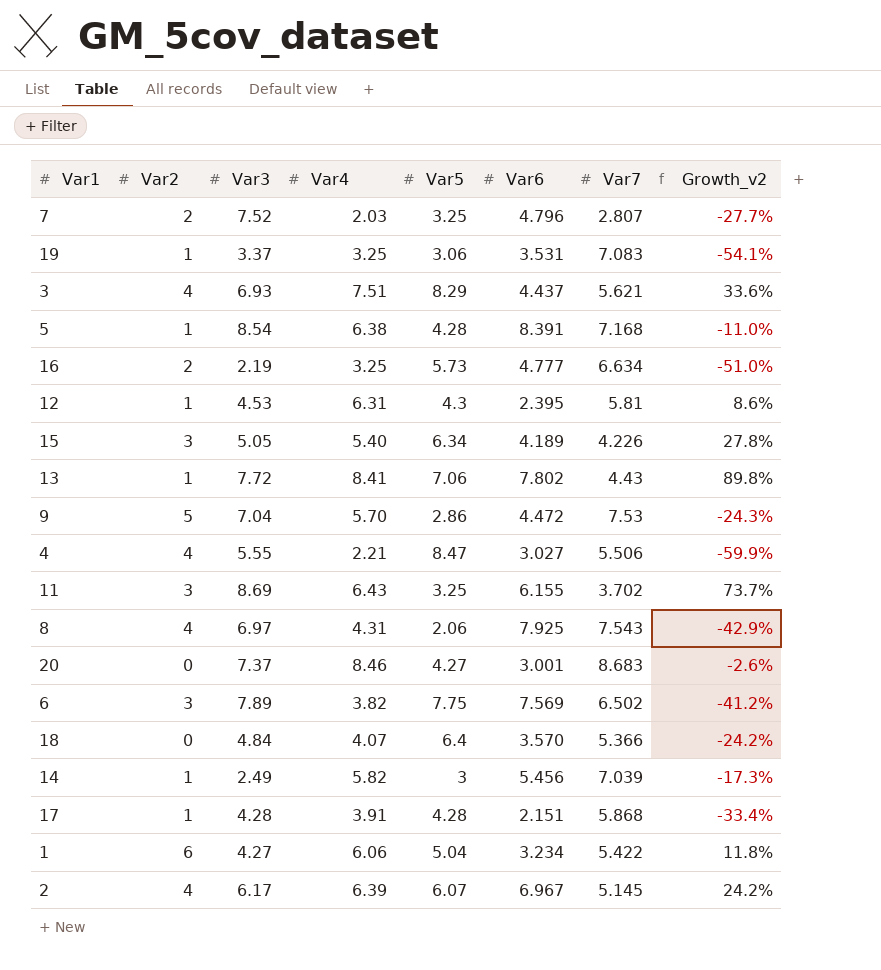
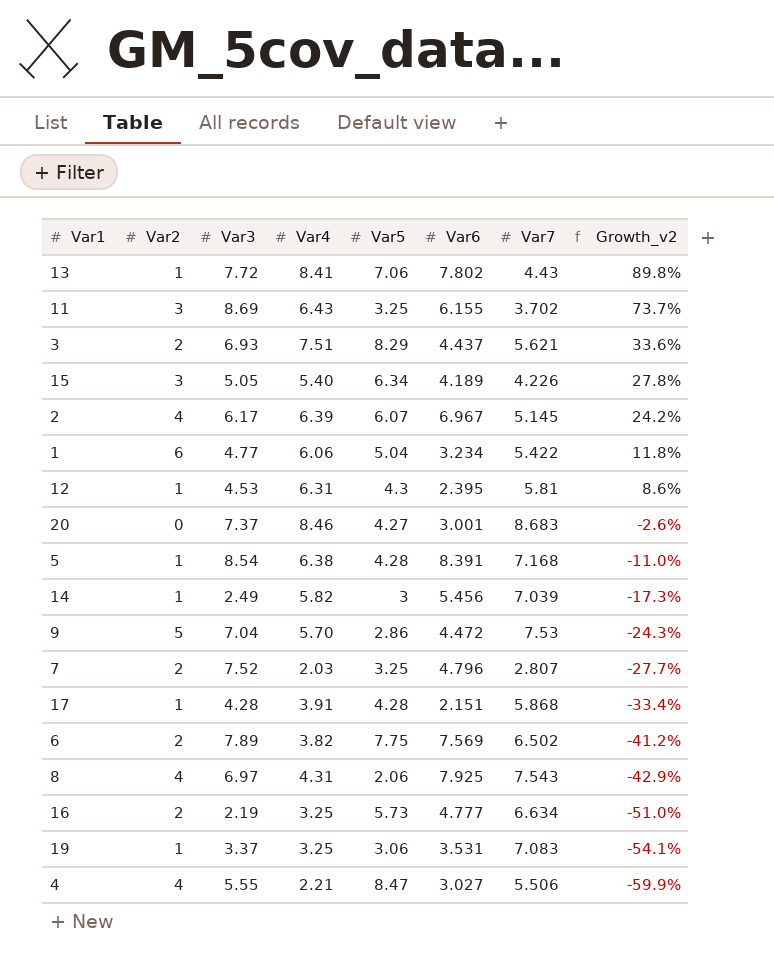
row order: none -> Growth_v2 descending
row 18: 0 | 4.84 | 4.07 | 6.4 | 3.570 | 5.366 | -24.2% -> none
3 | Var2: 4 -> 2
1 | Var3: 4.27 -> 4.77
6 | Var2: 3 -> 2

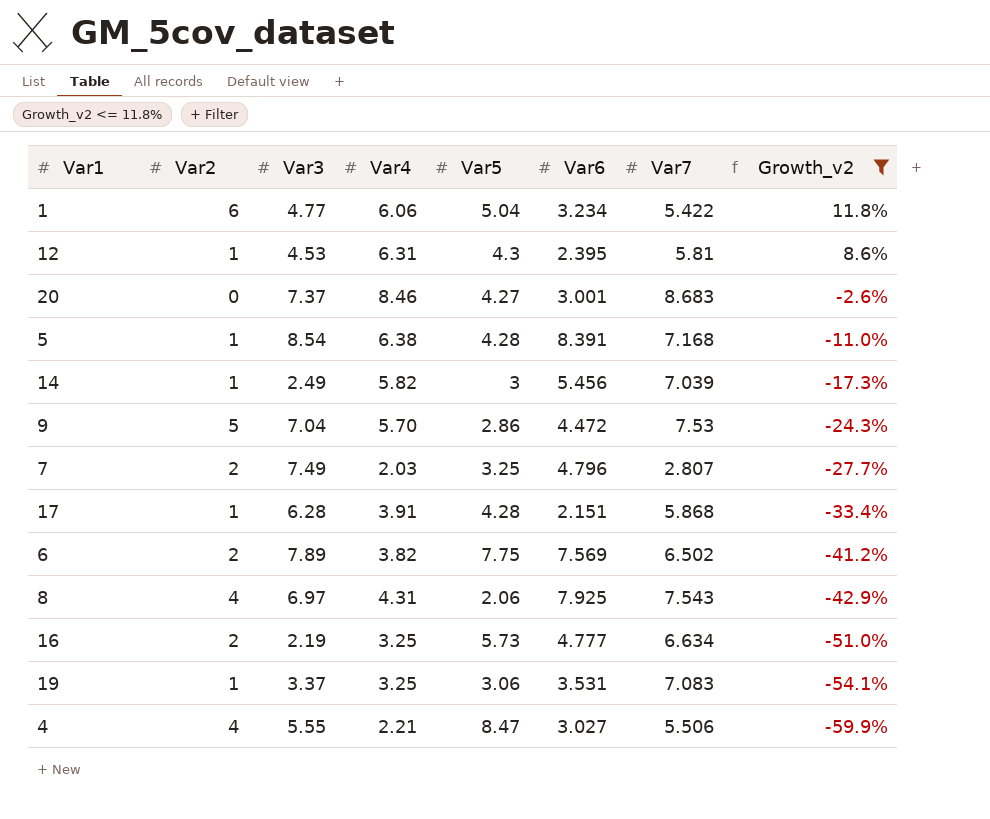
filter: none -> Growth_v2 <= 11.8%
7 | Var3: 7.52 -> 7.49
17 | Var3: 4.28 -> 6.28

